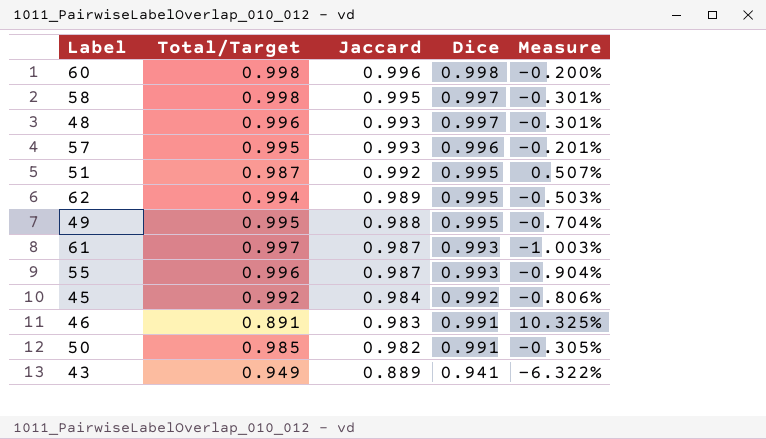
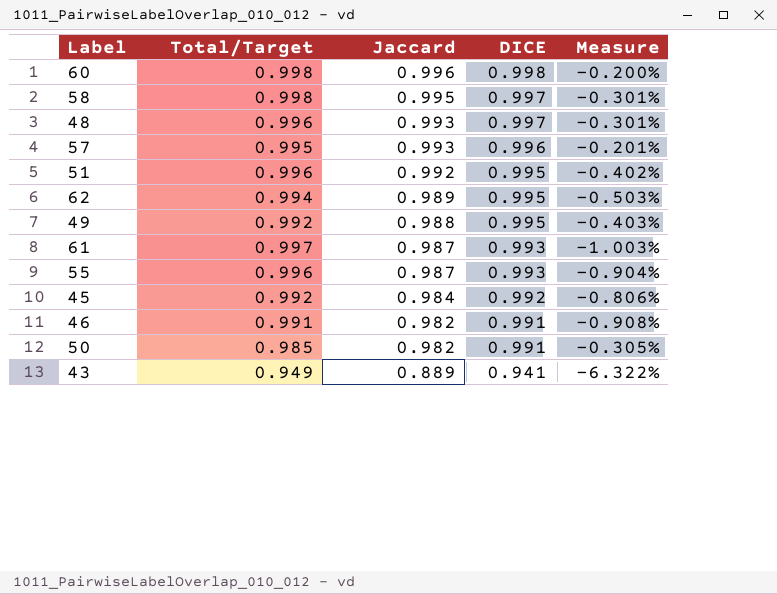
column name: Dice -> DICE
51 | Total/Target: 0.987 -> 0.996
51 | Measure: 0.507% -> -0.402%
49 | Total/Target: 0.995 -> 0.992
49 | Measure: -0.704% -> -0.403%
46 | Total/Target: 0.891 -> 0.991
46 | Jaccard: 0.983 -> 0.982
46 | Measure: 10.325% -> -0.908%

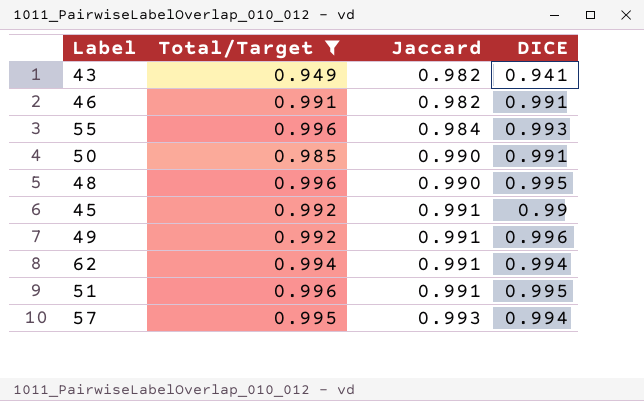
filter: none -> Total/Target <= 0.996
row order: Jaccard descending -> Jaccard ascending
column Measure | formula: ([Jaccard] - [Total/Target]) / [Total/Target] -> none
43 | Jaccard: 0.889 -> 0.982
55 | Jaccard: 0.987 -> 0.984
50 | Jaccard: 0.982 -> 0.990
48 | Jaccard: 0.993 -> 0.990
48 | DICE: 0.997 -> 0.995
45 | Jaccard: 0.984 -> 0.991
45 | DICE: 0.992 -> 0.99
49 | Jaccard: 0.988 -> 0.991
49 | DICE: 0.995 -> 0.996
62 | Jaccard: 0.989 -> 0.991
62 | DICE: 0.995 -> 0.994
51 | Jaccard: 0.992 -> 0.991
57 | DICE: 0.996 -> 0.994

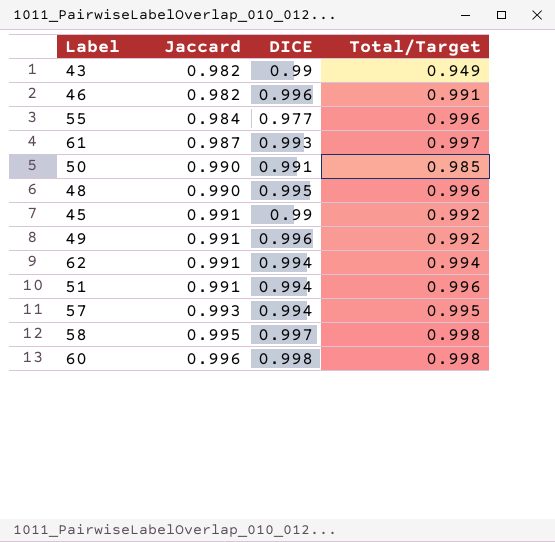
filter: Total/Target <= 0.996 -> none
column Total/Target | position: 2 -> 4
43 | DICE: 0.941 -> 0.99
46 | DICE: 0.991 -> 0.996
55 | DICE: 0.993 -> 0.977
51 | DICE: 0.995 -> 0.994

